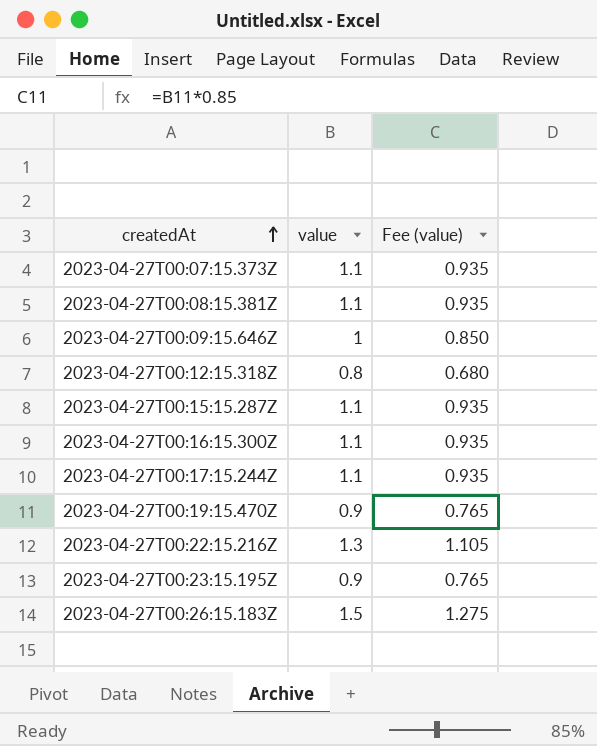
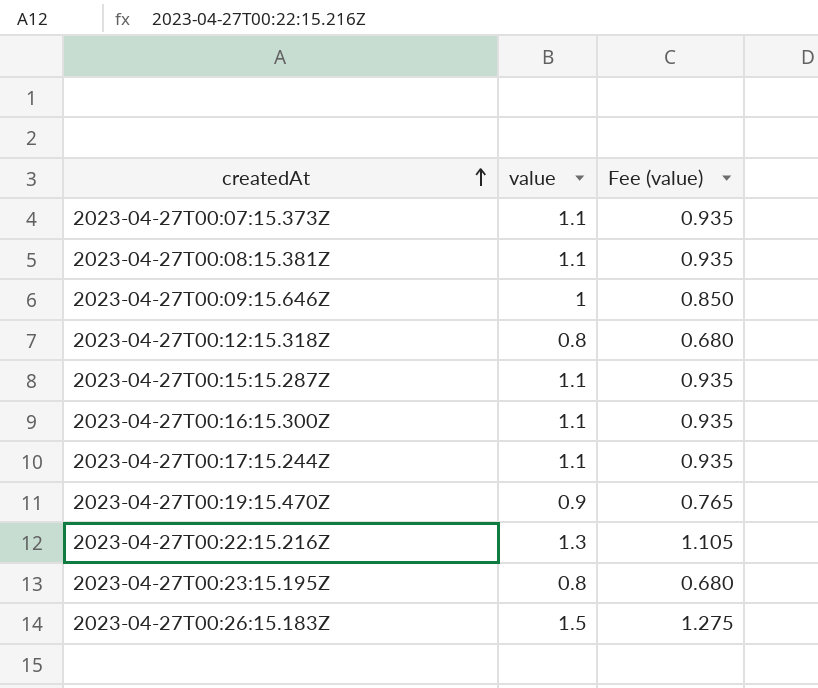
2023-04-27T00:23:15.195Z | value: 0.9 -> 0.8
2023-04-27T00:23:15.195Z | Fee (value): 0.765 -> 0.680

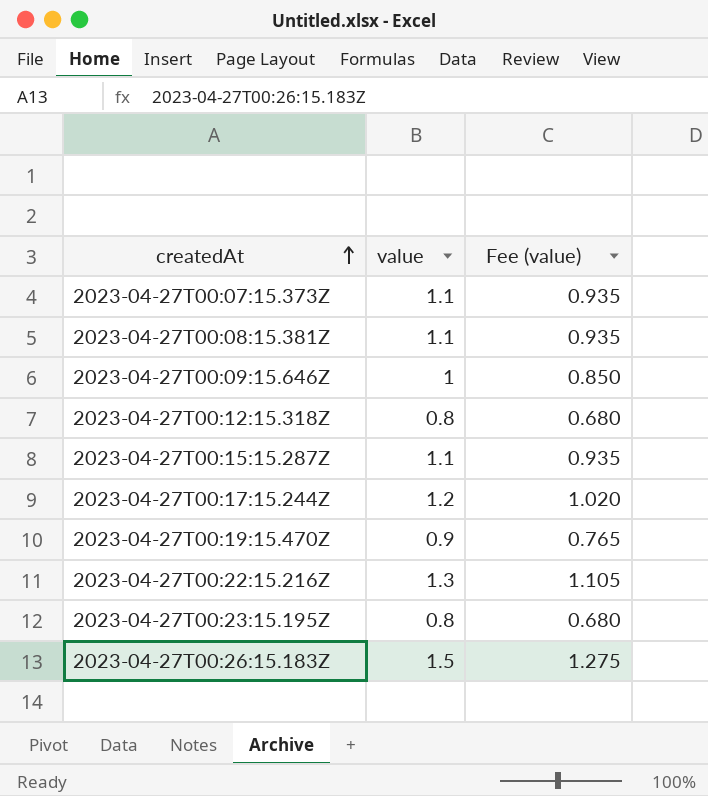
row 2023-04-27T00:16:15.300Z: 1.1 | 0.935 -> none
2023-04-27T00:17:15.244Z | value: 1.1 -> 1.2
2023-04-27T00:17:15.244Z | Fee (value): 0.935 -> 1.020

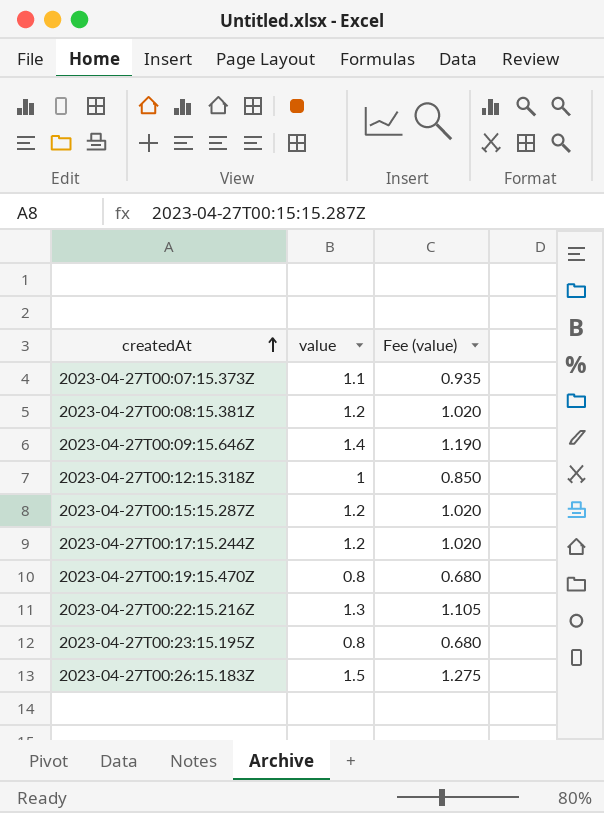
2023-04-27T00:08:15.381Z | value: 1.1 -> 1.2
2023-04-27T00:08:15.381Z | Fee (value): 0.935 -> 1.020
2023-04-27T00:09:15.646Z | value: 1 -> 1.4
2023-04-27T00:09:15.646Z | Fee (value): 0.850 -> 1.190
2023-04-27T00:12:15.318Z | value: 0.8 -> 1
2023-04-27T00:12:15.318Z | Fee (value): 0.680 -> 0.850
2023-04-27T00:15:15.287Z | value: 1.1 -> 1.2
2023-04-27T00:15:15.287Z | Fee (value): 0.935 -> 1.020
2023-04-27T00:19:15.470Z | value: 0.9 -> 0.8
2023-04-27T00:19:15.470Z | Fee (value): 0.765 -> 0.680

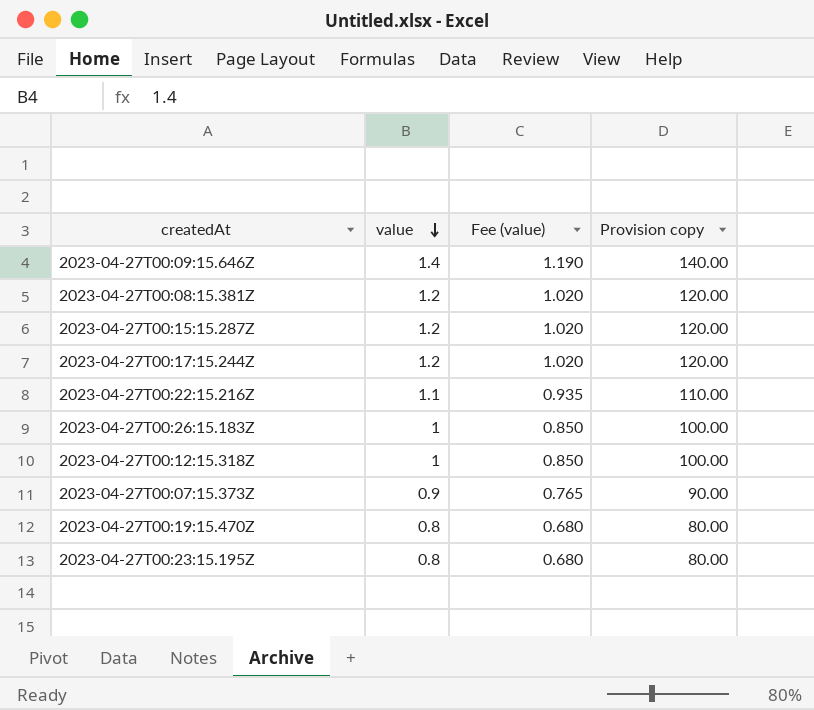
row order: createdAt ascending -> value descending
column Provision copy | formula: none -> [value] * 100
2023-04-27T00:22:15.216Z | value: 1.3 -> 1.1
2023-04-27T00:22:15.216Z | Fee (value): 1.105 -> 0.935
2023-04-27T00:26:15.183Z | value: 1.5 -> 1
2023-04-27T00:26:15.183Z | Fee (value): 1.275 -> 0.850
2023-04-27T00:07:15.373Z | value: 1.1 -> 0.9
2023-04-27T00:07:15.373Z | Fee (value): 0.935 -> 0.765

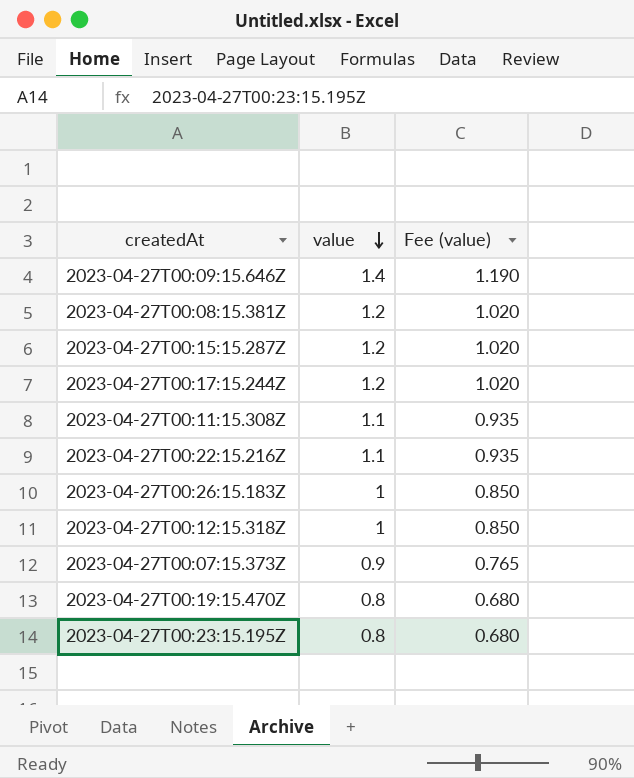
column Provision copy | formula: [value] * 100 -> none
row 2023-04-27T00:11:15.308Z: none -> 1.1 | 0.935

